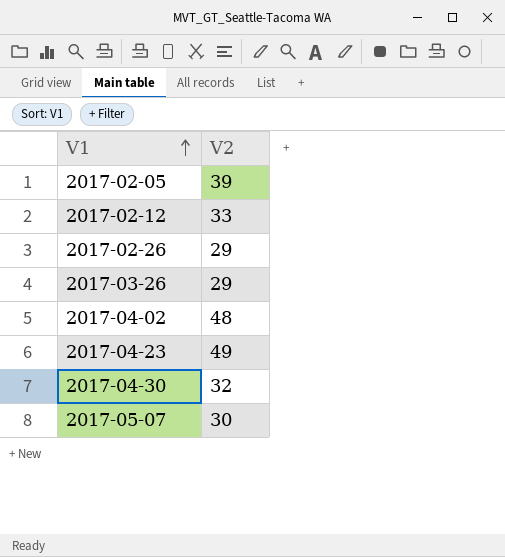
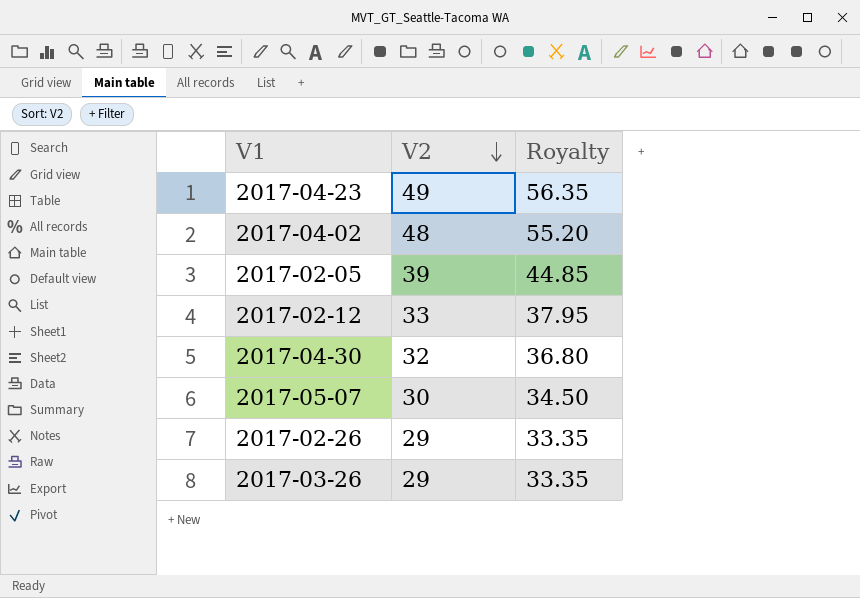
row order: V1 ascending -> V2 descending
column Royalty | formula: none -> [V2] * 1.15

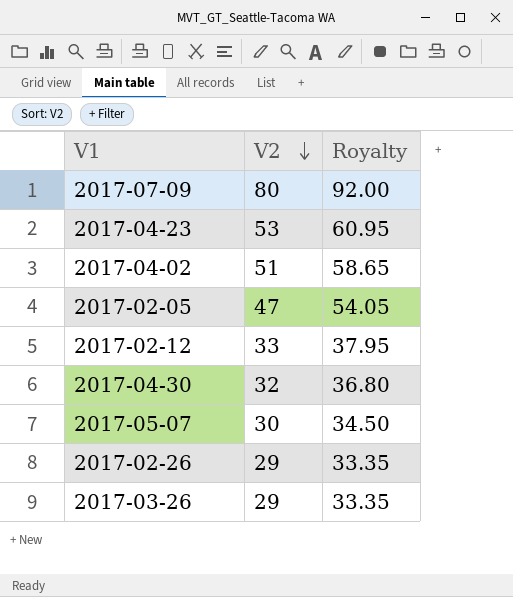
row 2017-07-09: none -> 80 | 92.00
2017-04-23 | V2: 49 -> 53
2017-04-23 | Royalty: 56.35 -> 60.95
2017-04-02 | V2: 48 -> 51
2017-04-02 | Royalty: 55.20 -> 58.65
2017-02-05 | V2: 39 -> 47
2017-02-05 | Royalty: 44.85 -> 54.05

